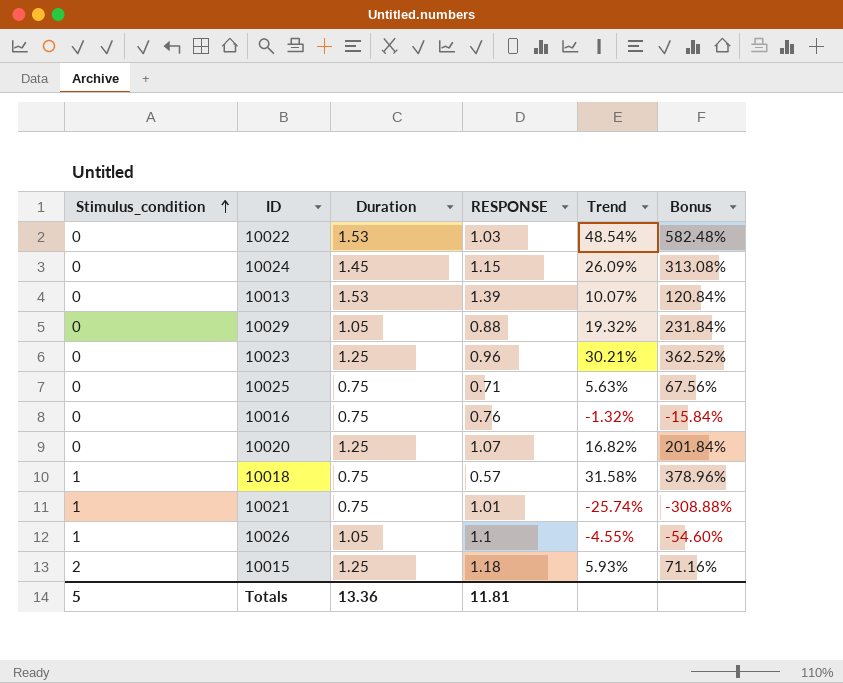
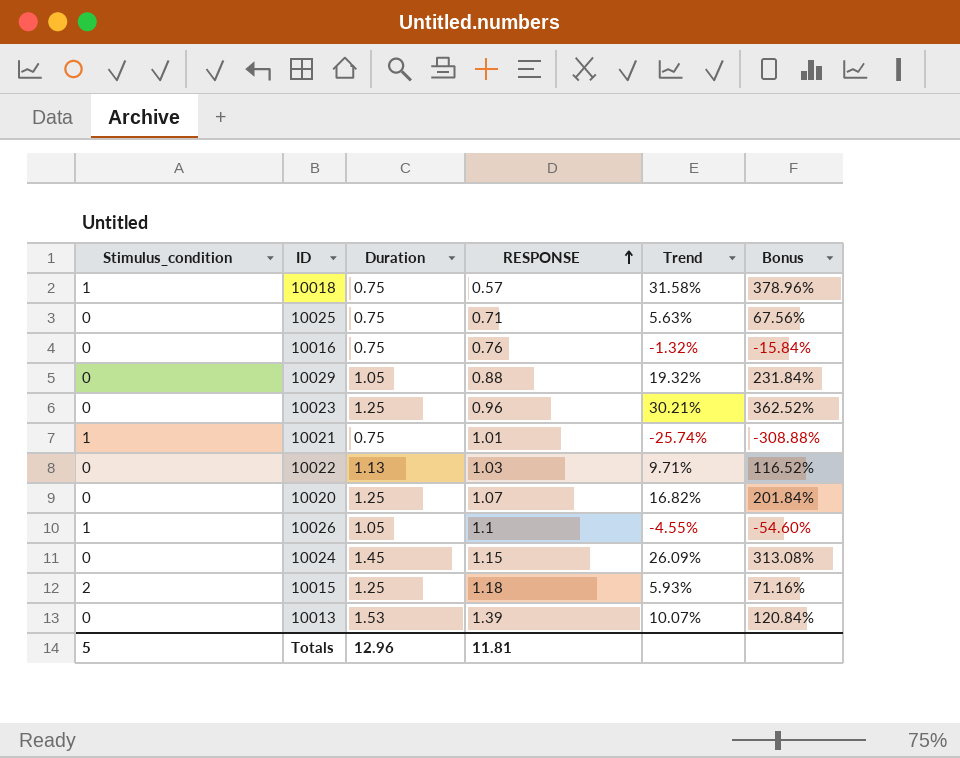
row order: Stimulus_condition ascending -> RESPONSE ascending
10022 | Duration: 1.53 -> 1.13
10022 | Trend: 48.54% -> 9.71%
10022 | Bonus: 582.48% -> 116.52%
Totals | Duration: 13.36 -> 12.96

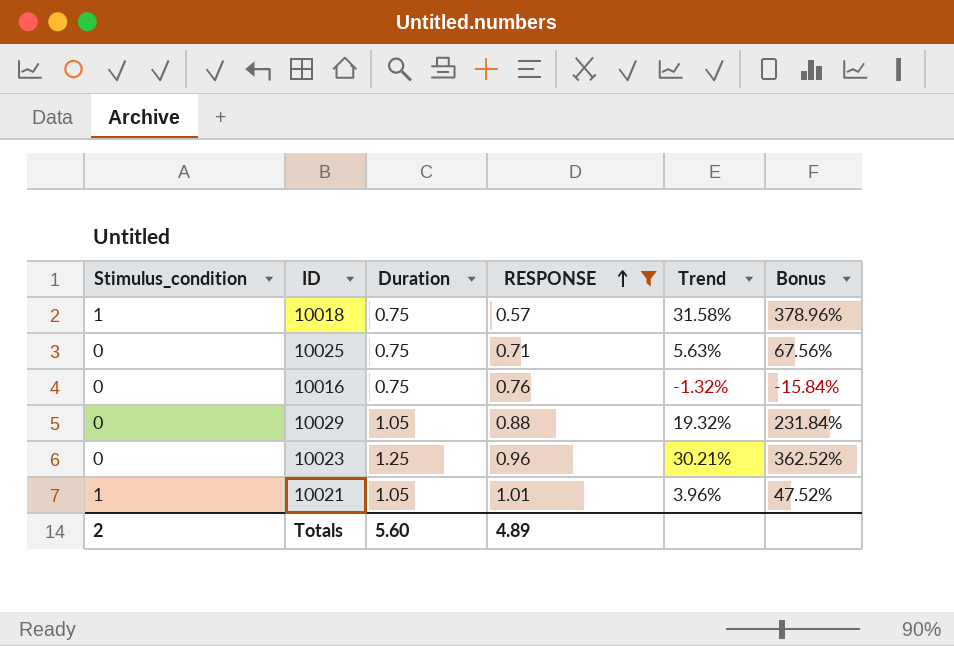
filter: none -> RESPONSE <= 1.01
10021 | Duration: 0.75 -> 1.05
10021 | Trend: -25.74% -> 3.96%
10021 | Bonus: -308.88% -> 47.52%
Totals | Stimulus_condition: 5 -> 2
Totals | Duration: 12.96 -> 5.60
Totals | RESPONSE: 11.81 -> 4.89

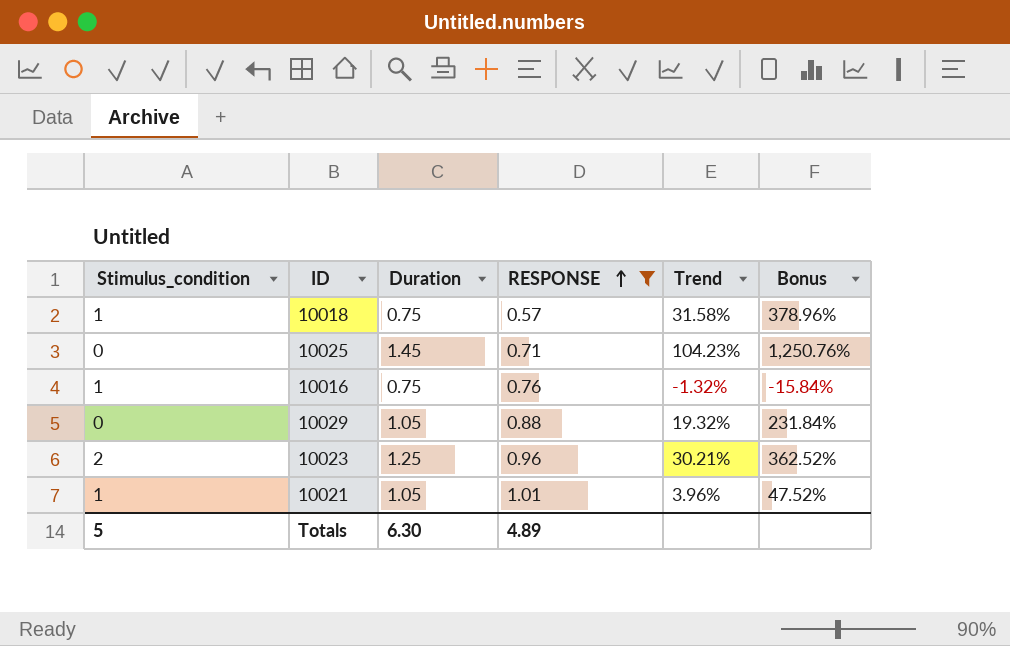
10025 | Duration: 0.75 -> 1.45
10025 | Trend: 5.63% -> 104.23%
10025 | Bonus: 67.56% -> 1,250.76%
10016 | Stimulus_condition: 0 -> 1
10023 | Stimulus_condition: 0 -> 2
Totals | Stimulus_condition: 2 -> 5
Totals | Duration: 5.60 -> 6.30

